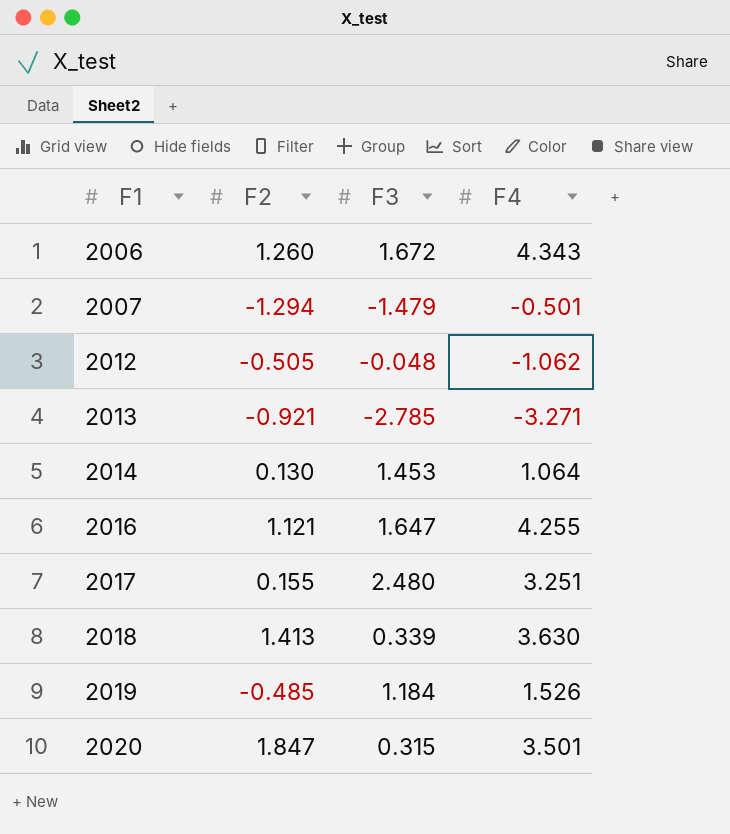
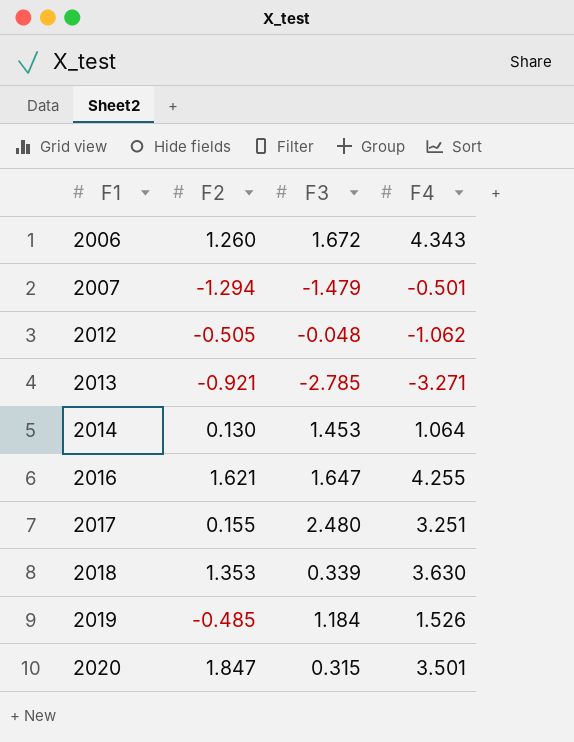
2016 | F2: 1.121 -> 1.621
2018 | F2: 1.413 -> 1.353

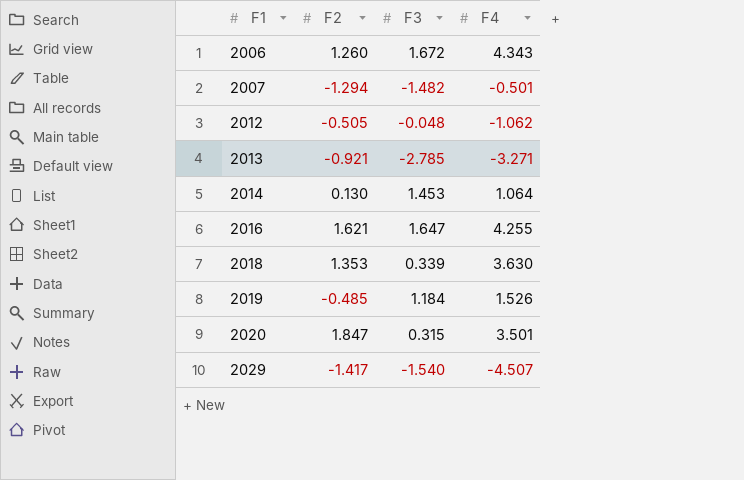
row 2017: 0.155 | 2.480 | 3.251 -> none
2007 | F3: -1.479 -> -1.482
row 2029: none -> -1.417 | -1.540 | -4.507

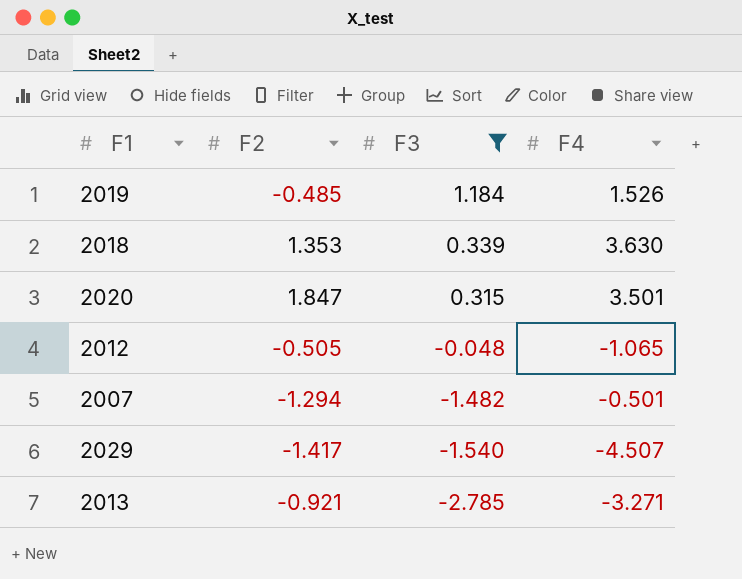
filter: none -> F3 <= 1.184
row order: F1 ascending -> F3 descending
2012 | F4: -1.062 -> -1.065

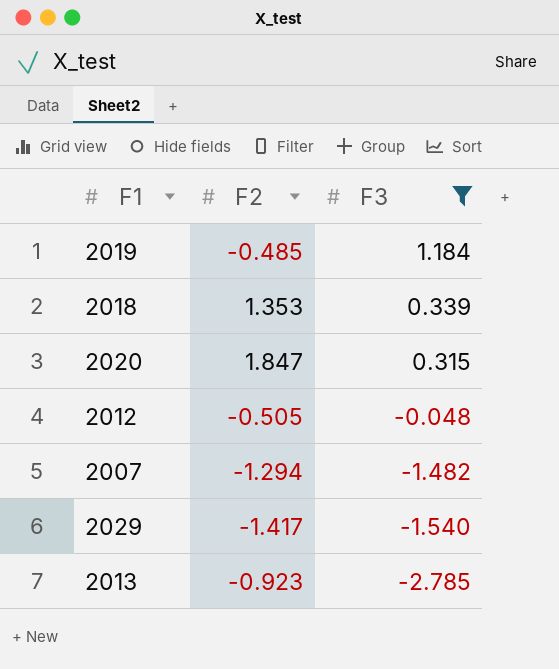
column F4 | position: 4 -> none
2013 | F2: -0.921 -> -0.923

